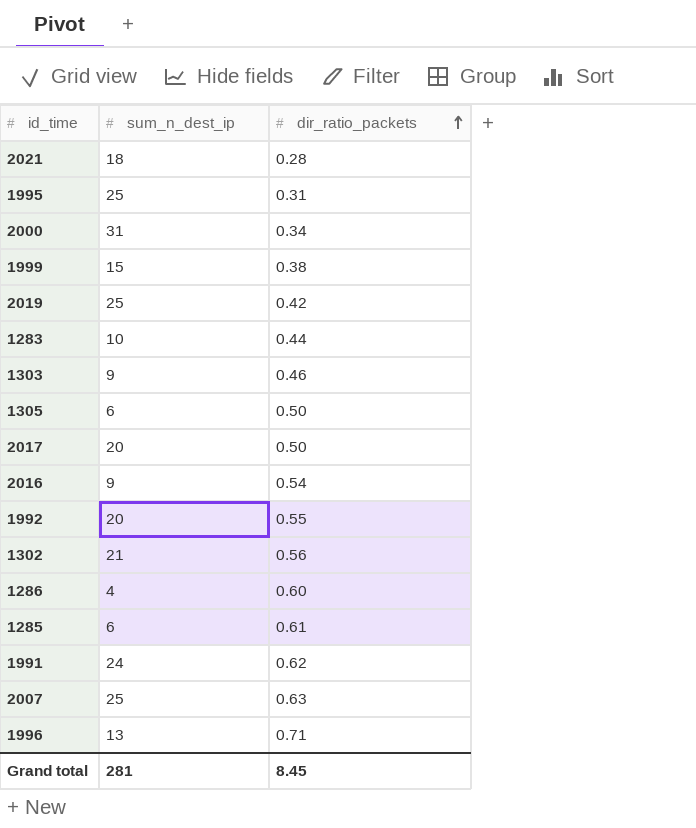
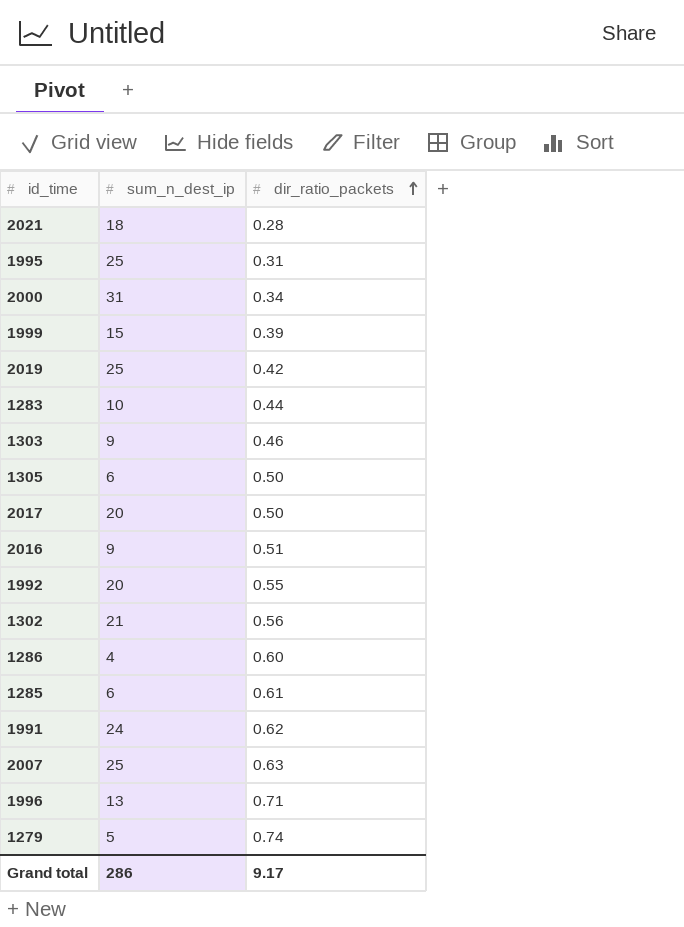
1999 | dir_ratio_packets: 0.38 -> 0.39
2016 | dir_ratio_packets: 0.54 -> 0.51
row 1279: none -> 5 | 0.74
Grand total | sum_n_dest_ip: 281 -> 286
Grand total | dir_ratio_packets: 8.45 -> 9.17

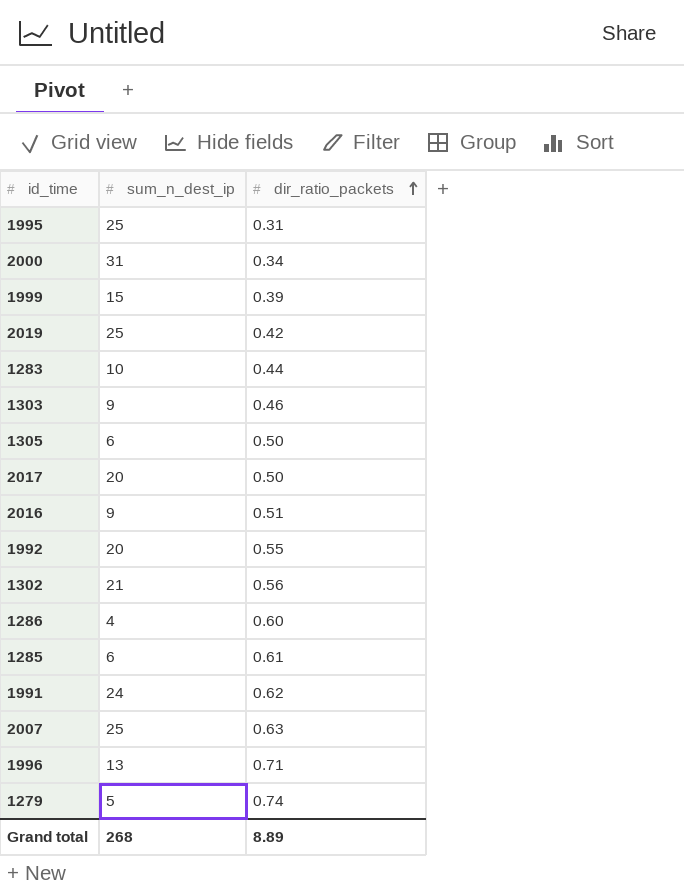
row 2021: 18 | 0.28 -> none
Grand total | sum_n_dest_ip: 286 -> 268
Grand total | dir_ratio_packets: 9.17 -> 8.89

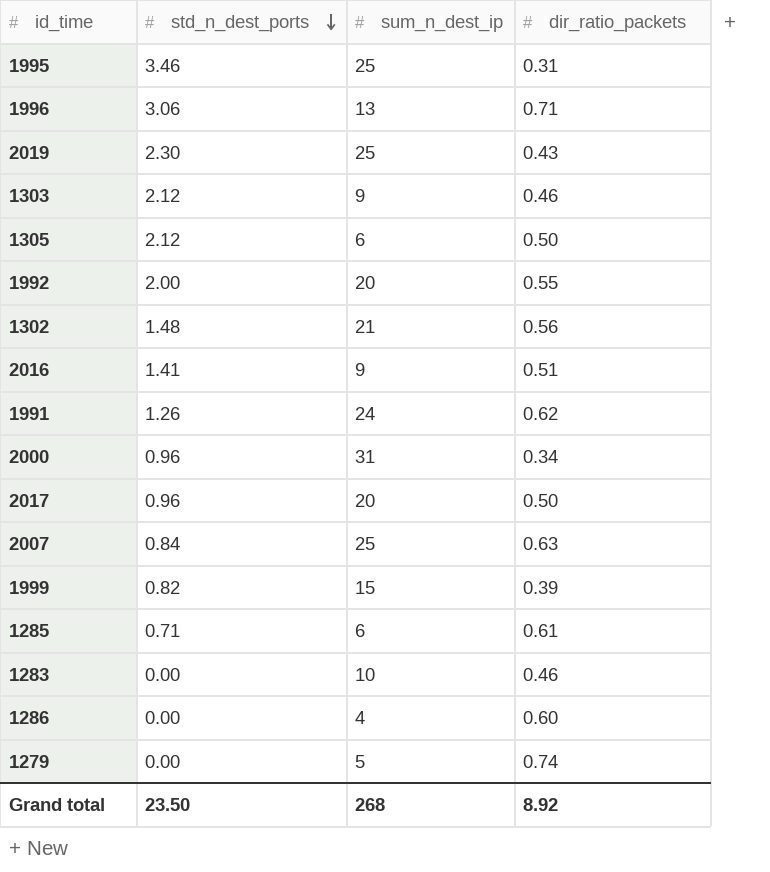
row order: dir_ratio_packets ascending -> std_n_dest_ports descending
column std_n_dest_ports | position: none -> 2
2019 | dir_ratio_packets: 0.42 -> 0.43
1283 | dir_ratio_packets: 0.44 -> 0.46
Grand total | dir_ratio_packets: 8.89 -> 8.92

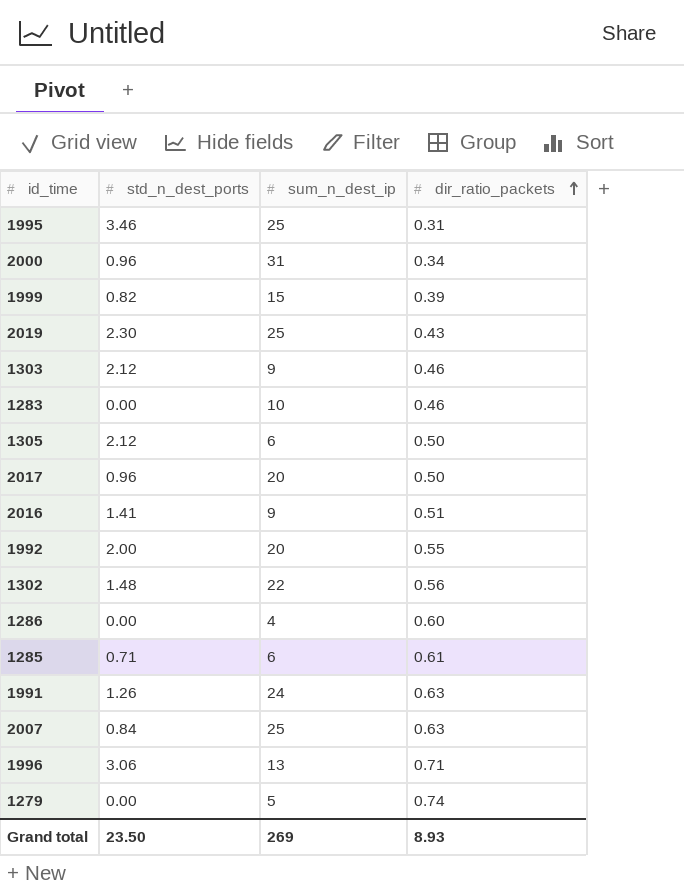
row order: std_n_dest_ports descending -> dir_ratio_packets ascending
1302 | sum_n_dest_ip: 21 -> 22
1991 | dir_ratio_packets: 0.62 -> 0.63
Grand total | sum_n_dest_ip: 268 -> 269
Grand total | dir_ratio_packets: 8.92 -> 8.93

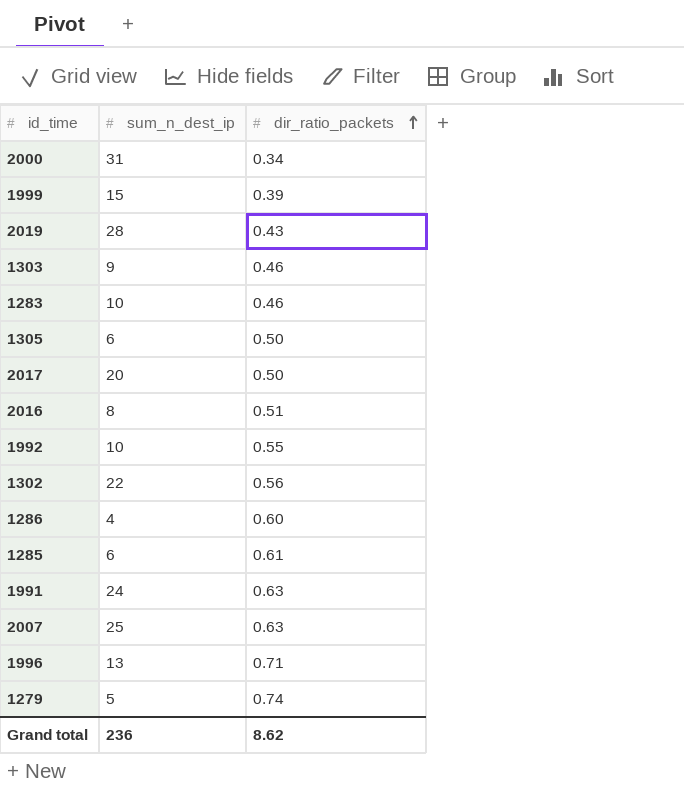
column std_n_dest_ports | position: 2 -> none
row 1995: 3.46 | 25 | 0.31 -> none
2019 | sum_n_dest_ip: 25 -> 28
2016 | sum_n_dest_ip: 9 -> 8
1992 | sum_n_dest_ip: 20 -> 10
Grand total | sum_n_dest_ip: 269 -> 236
Grand total | dir_ratio_packets: 8.93 -> 8.62

